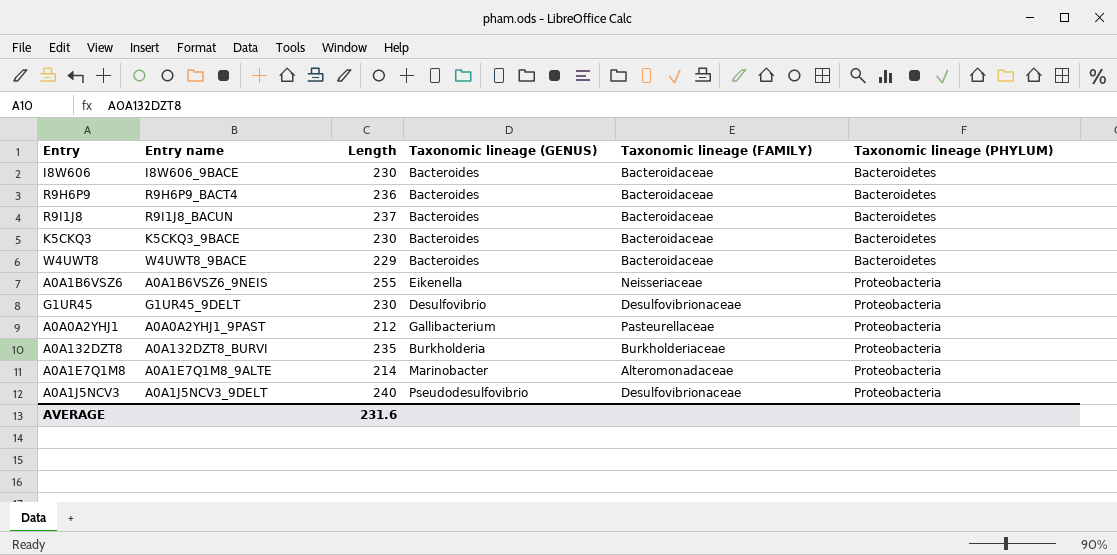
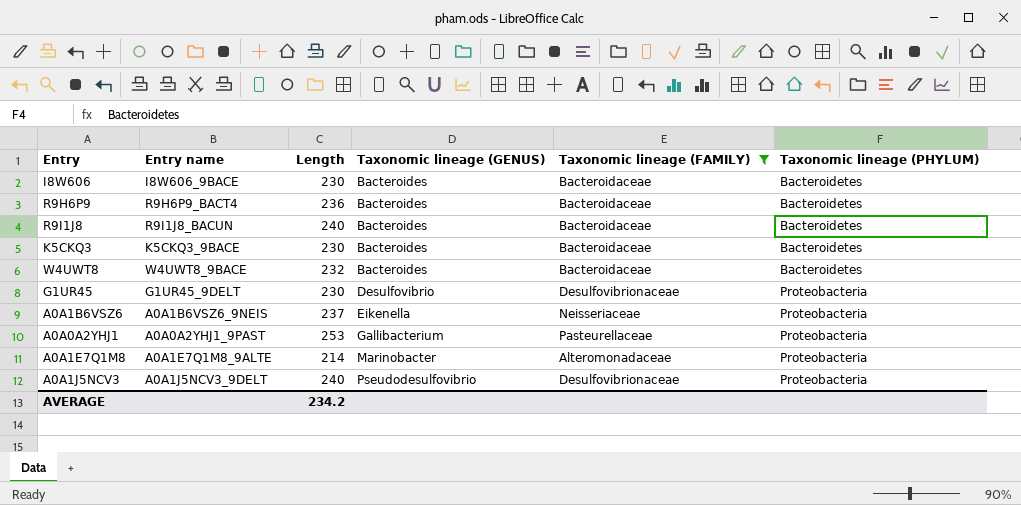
filter: none -> Taxonomic lineage (FAMILY) != Burkholderiaceae
row order: Taxonomic lineage (PHYLUM) ascending -> Taxonomic lineage (GENUS) ascending
R9I1J8 | Length: 237 -> 240
W4UWT8 | Length: 229 -> 232
A0A1B6VSZ6 | Length: 255 -> 237
A0A0A2YHJ1 | Length: 212 -> 253
AVERAGE | Length: 231.6 -> 234.2

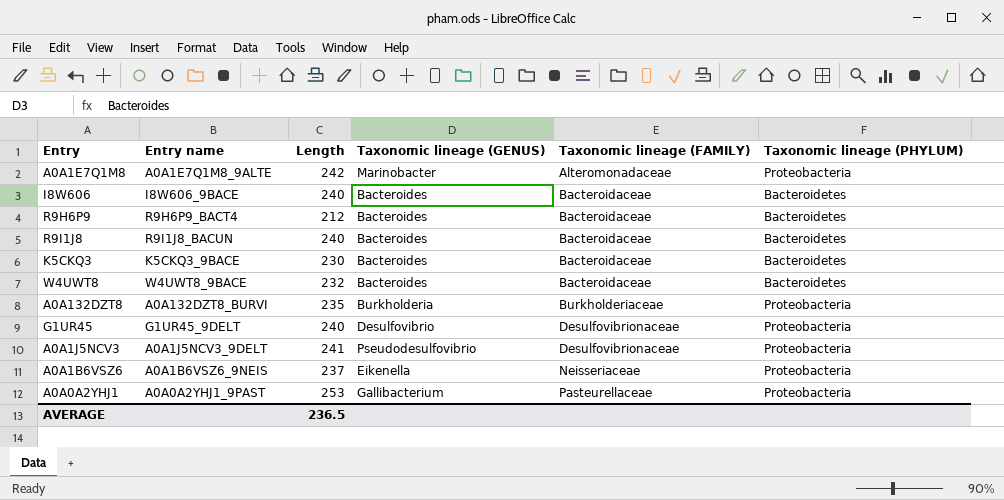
filter: Taxonomic lineage (FAMILY) != Burkholderiaceae -> none
row order: Taxonomic lineage (GENUS) ascending -> Taxonomic lineage (FAMILY) ascending
A0A1E7Q1M8 | Length: 214 -> 242
I8W606 | Length: 230 -> 240
R9H6P9 | Length: 236 -> 212
G1UR45 | Length: 230 -> 240
A0A1J5NCV3 | Length: 240 -> 241
AVERAGE | Length: 234.2 -> 236.5

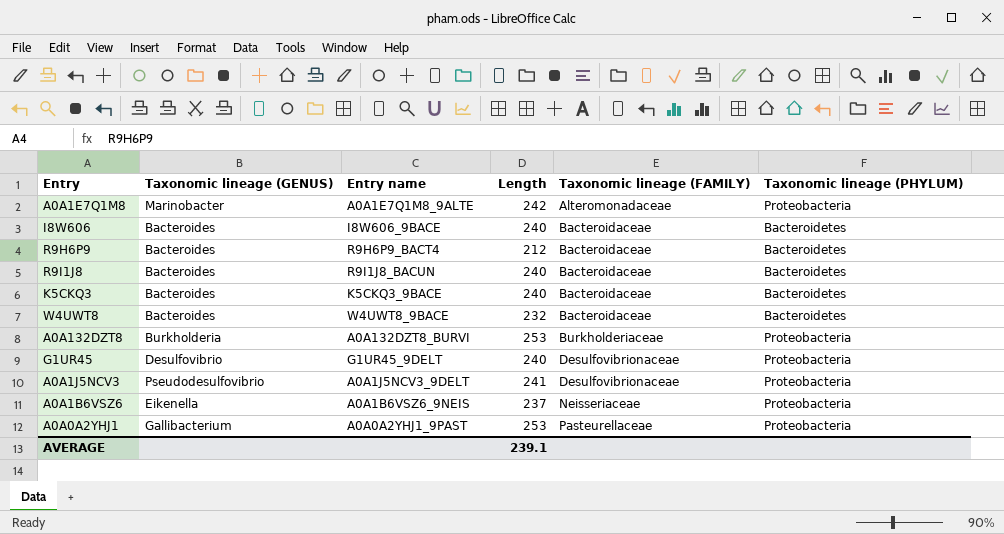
column Taxonomic lineage (GENUS) | position: 4 -> 2
K5CKQ3 | Length: 230 -> 240
A0A132DZT8 | Length: 235 -> 253
AVERAGE | Length: 236.5 -> 239.1

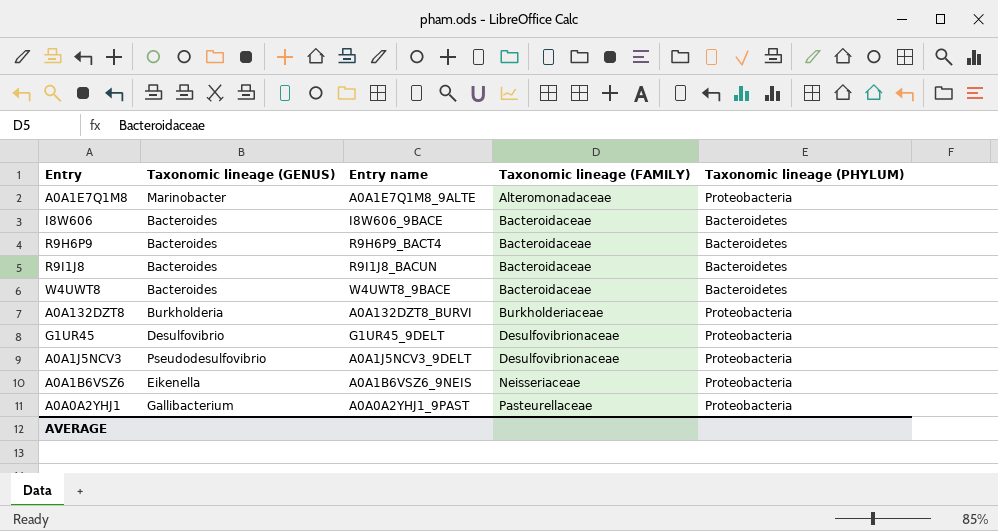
column Length | position: 4 -> none
row K5CKQ3: Bacteroides | K5CKQ3_9BACE | 240 | Bacteroidaceae | Bacteroidetes -> none

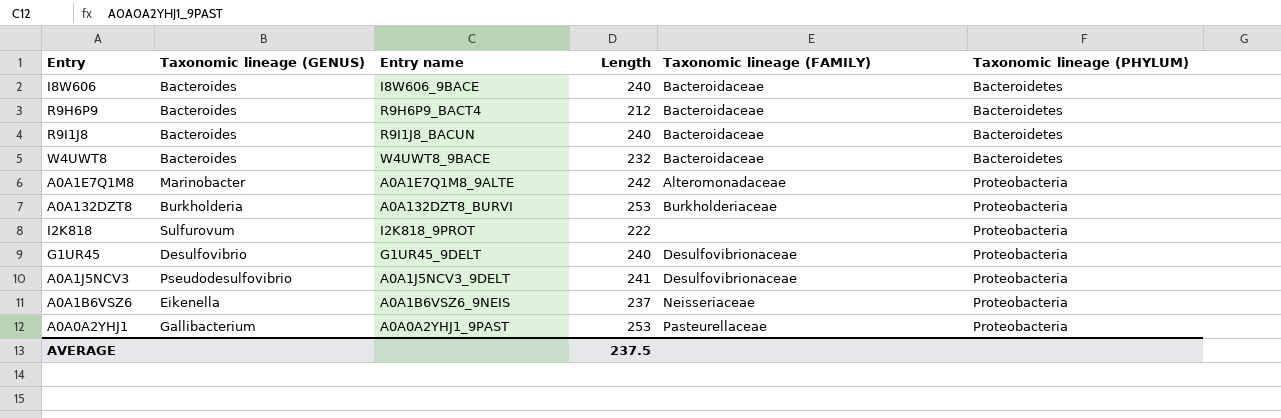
row order: Taxonomic lineage (FAMILY) ascending -> Taxonomic lineage (PHYLUM) ascending
column Length | position: none -> 4
row I2K818: none -> Sulfurovum | I2K818_9PROT | 222 | none | Proteobacteria

